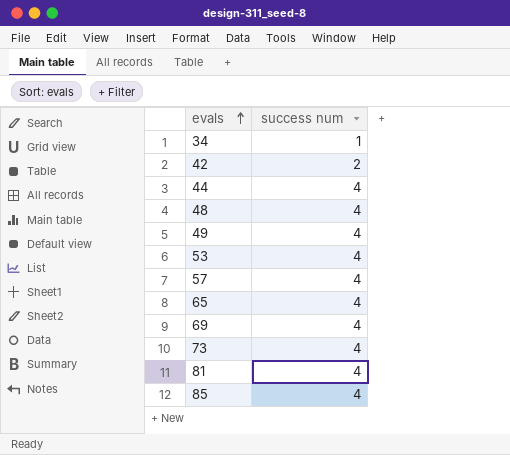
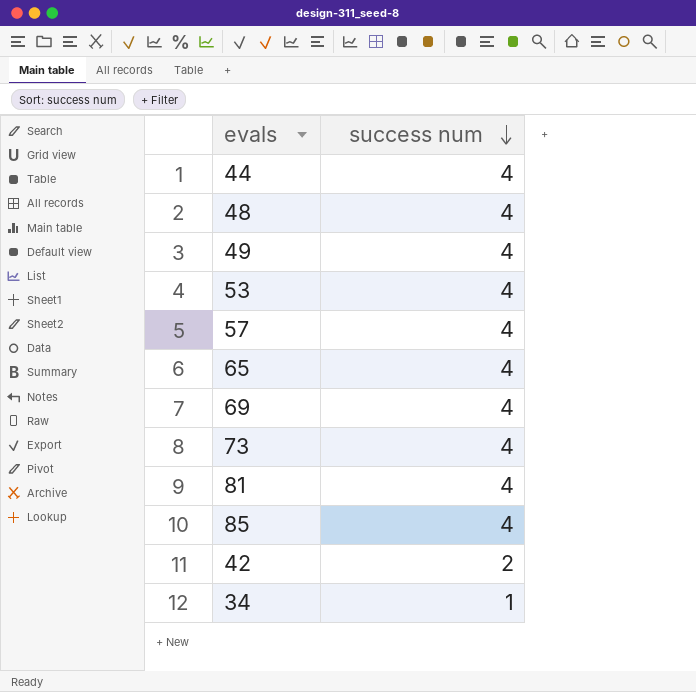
row order: evals ascending -> success num descending

